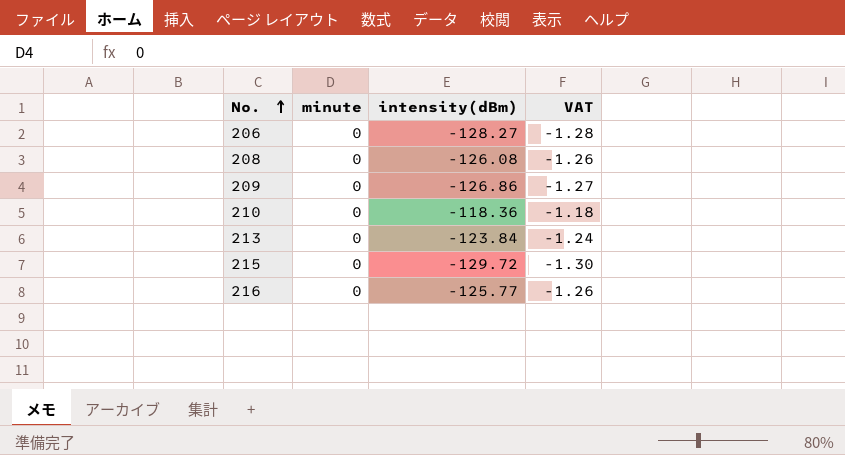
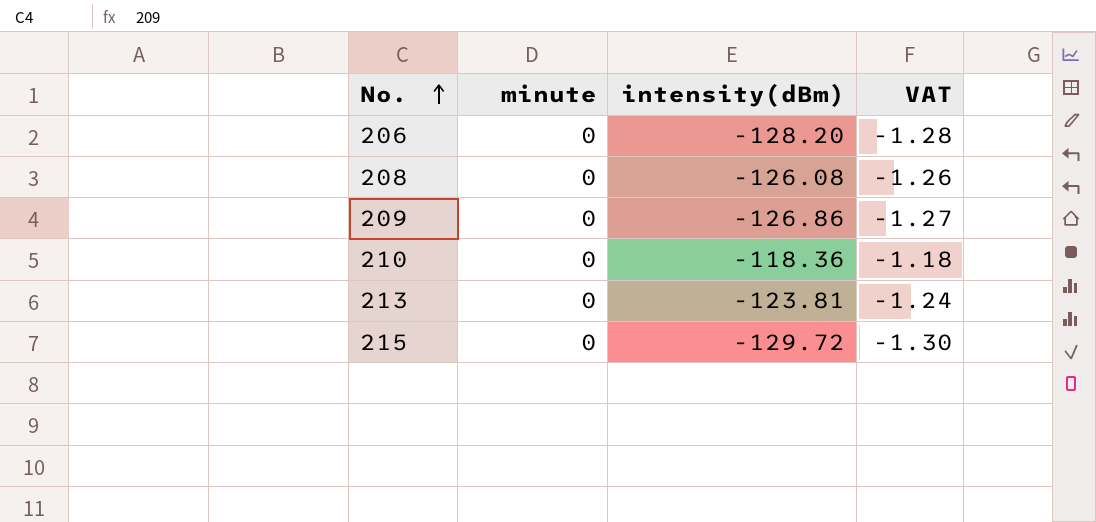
row 216: 0 | -125.77 | -1.26 -> none
206 | intensity(dBm): -128.27 -> -128.20
213 | intensity(dBm): -123.84 -> -123.81

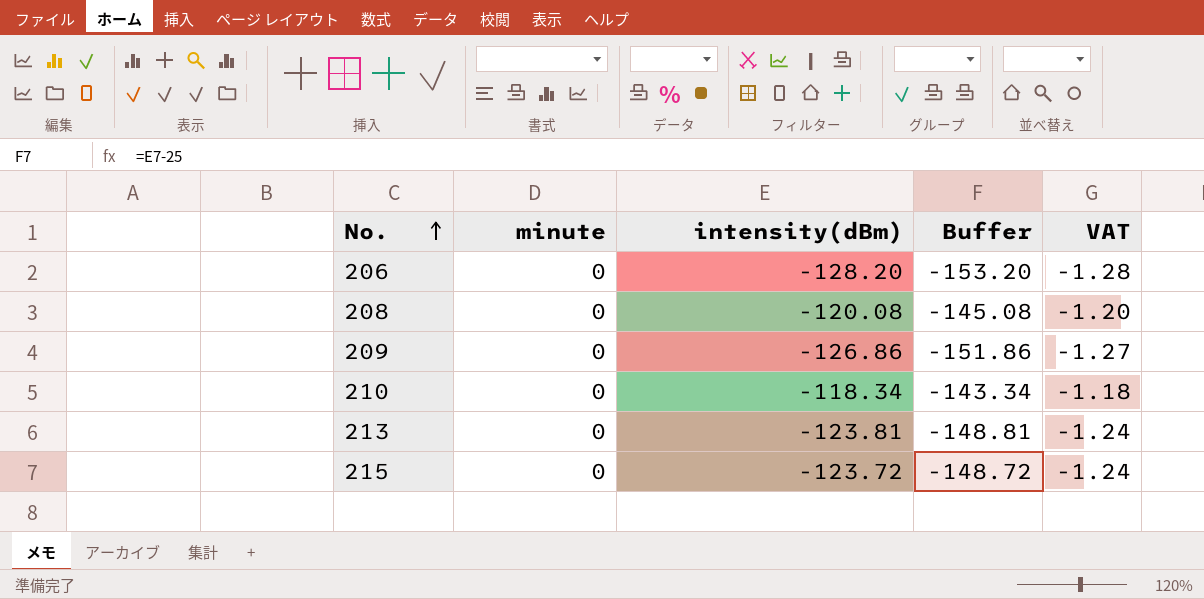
column Buffer | formula: none -> [intensity(dBm)] - 25
208 | intensity(dBm): -126.08 -> -120.08
208 | VAT: -1.26 -> -1.20
210 | intensity(dBm): -118.36 -> -118.34
215 | intensity(dBm): -129.72 -> -123.72
215 | VAT: -1.30 -> -1.24

